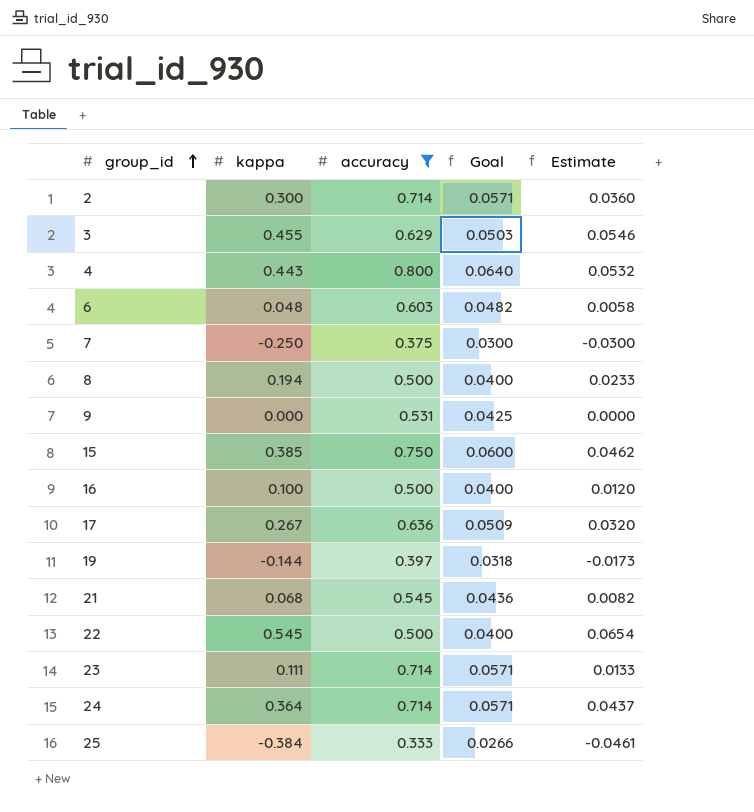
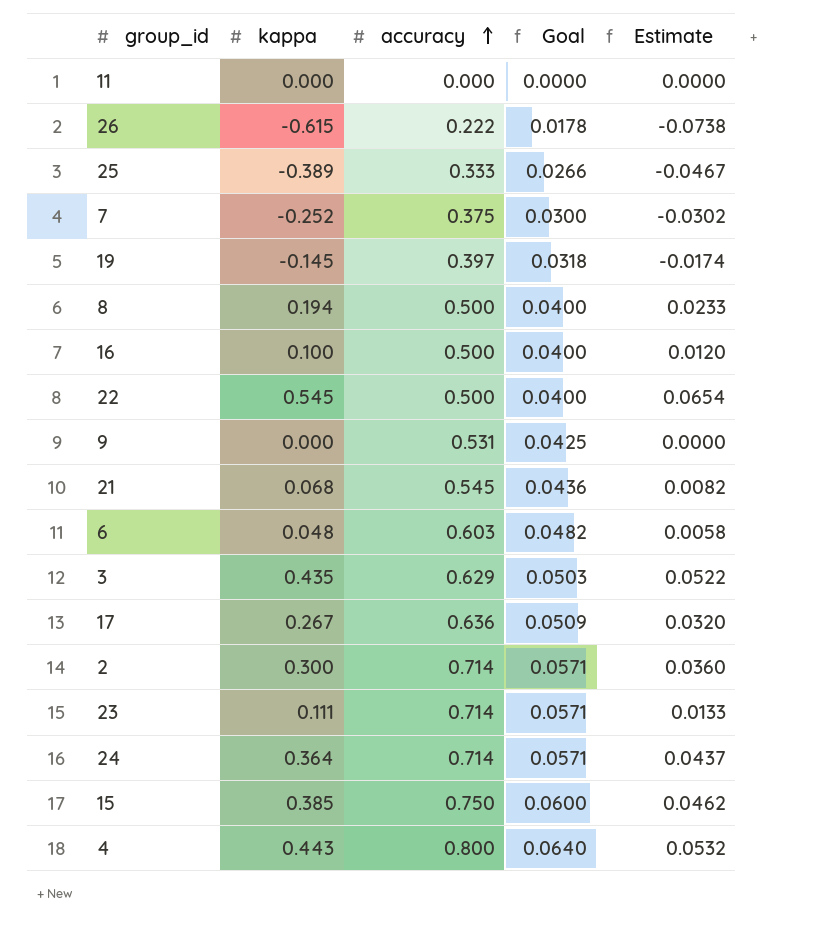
filter: accuracy >= 0.333 -> none
row order: group_id ascending -> accuracy ascending
25 | kappa: -0.384 -> -0.389
25 | Estimate: -0.0461 -> -0.0467
7 | kappa: -0.250 -> -0.252
7 | Estimate: -0.0300 -> -0.0302
19 | kappa: -0.144 -> -0.145
19 | Estimate: -0.0173 -> -0.0174
3 | kappa: 0.455 -> 0.435
3 | Estimate: 0.0546 -> 0.0522

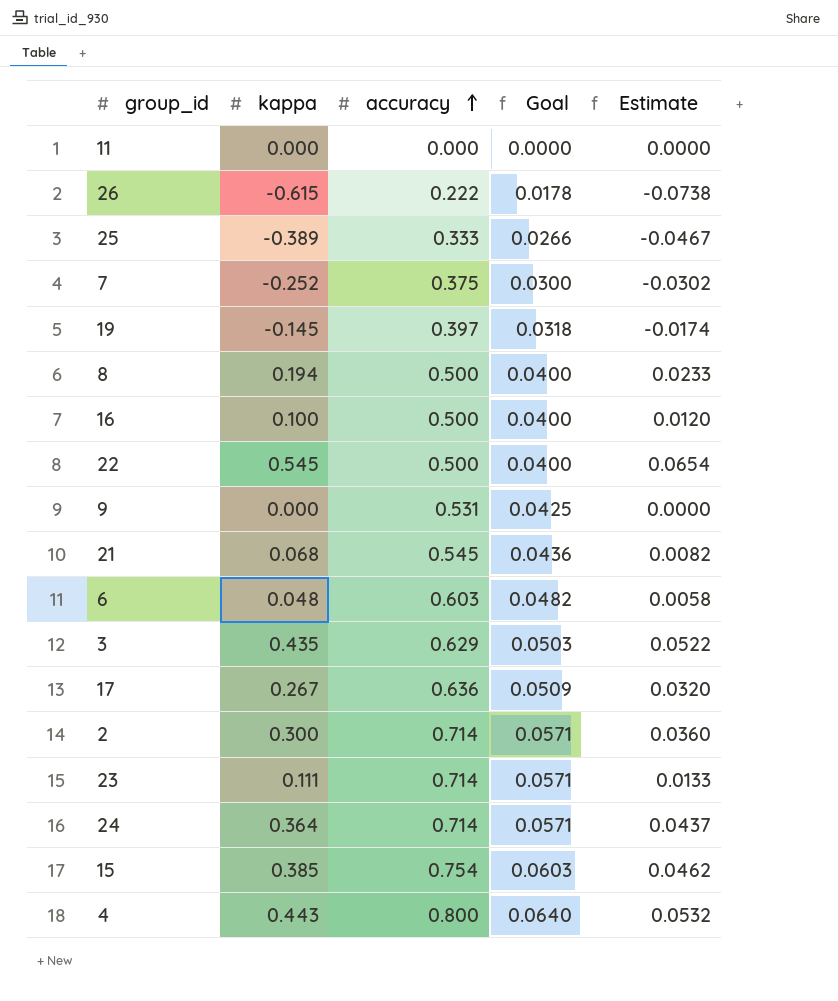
15 | accuracy: 0.750 -> 0.754
15 | Goal: 0.0600 -> 0.0603

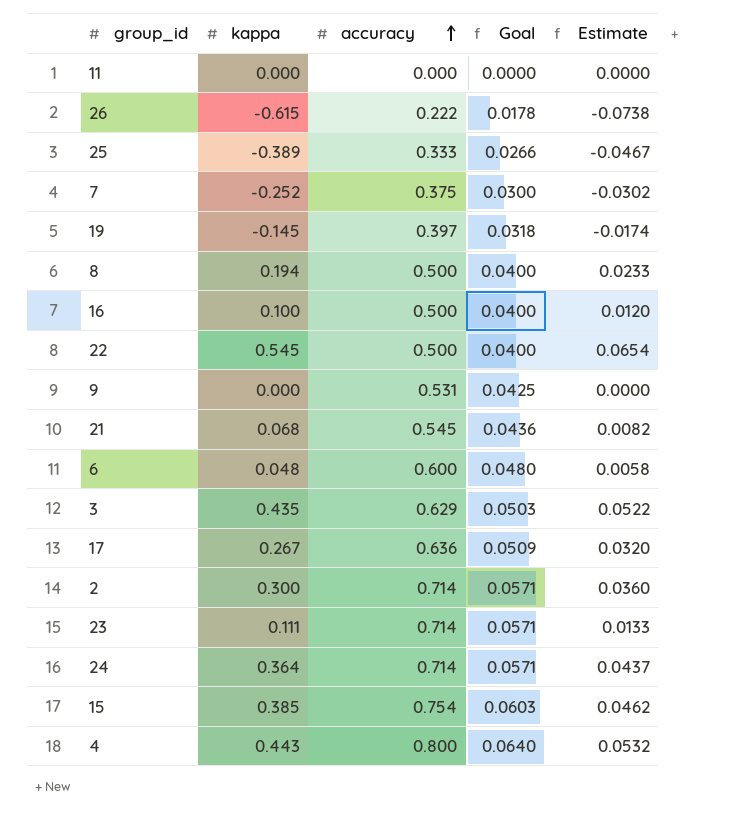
6 | accuracy: 0.603 -> 0.600
6 | Goal: 0.0482 -> 0.0480

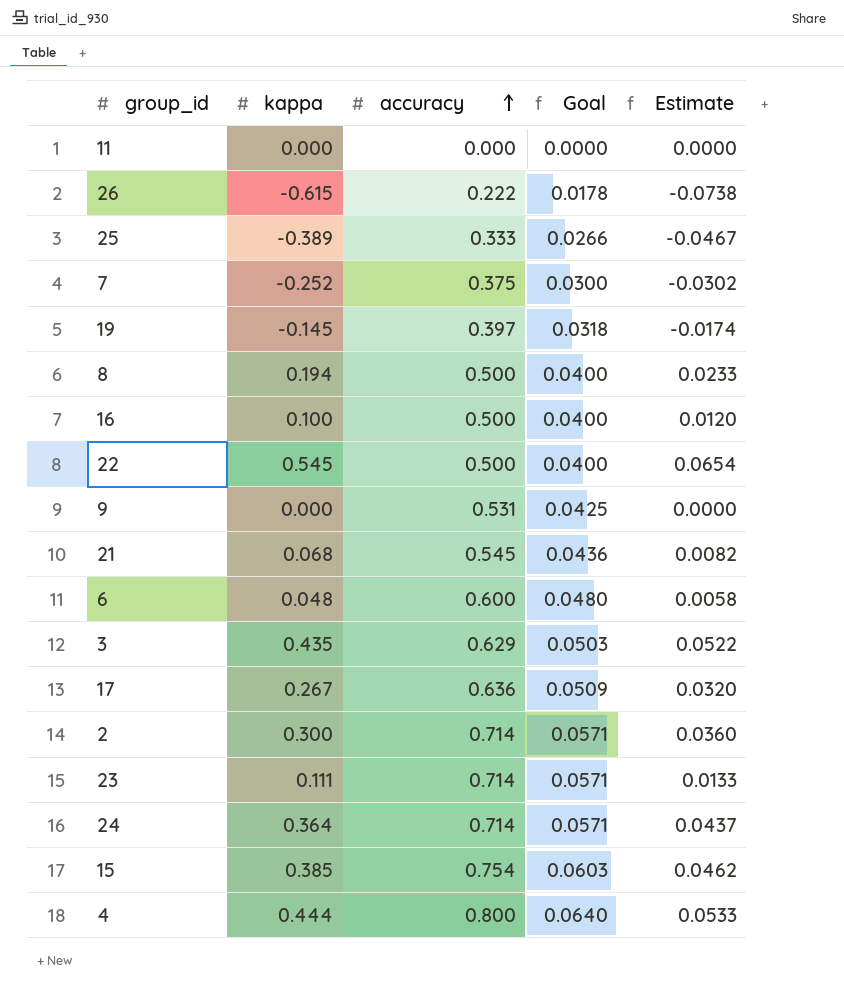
4 | kappa: 0.443 -> 0.444
4 | Estimate: 0.0532 -> 0.0533

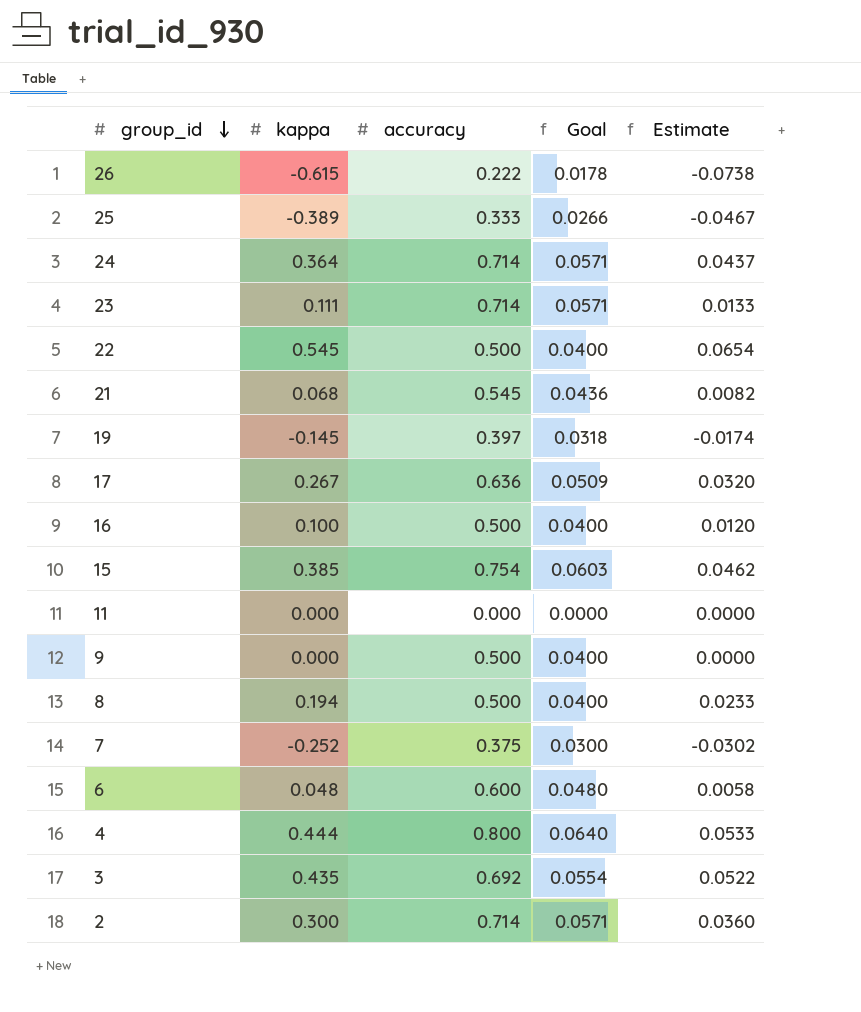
row order: accuracy ascending -> group_id descending
9 | accuracy: 0.531 -> 0.500
9 | Goal: 0.0425 -> 0.0400
3 | accuracy: 0.629 -> 0.692
3 | Goal: 0.0503 -> 0.0554

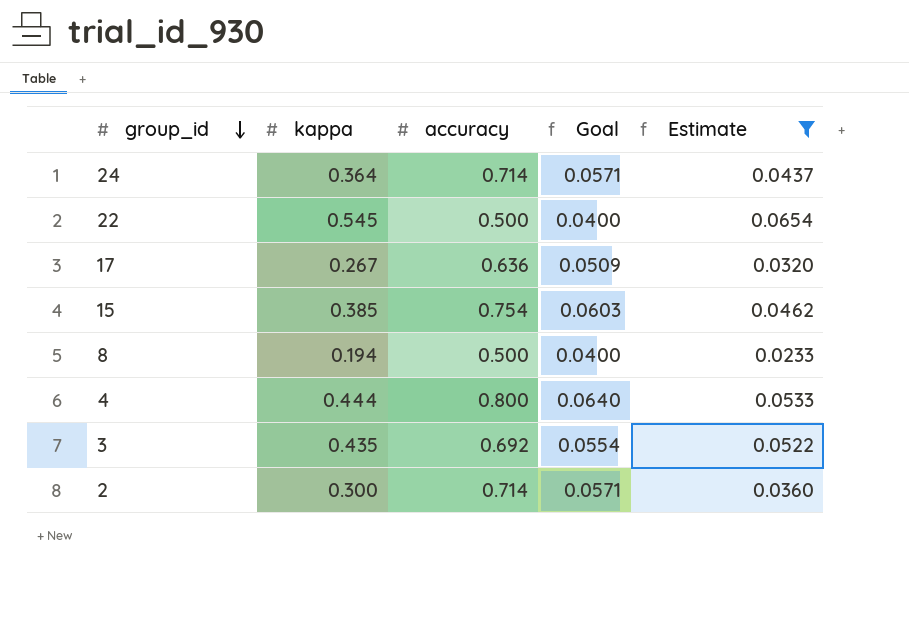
filter: none -> Estimate >= 0.0233

